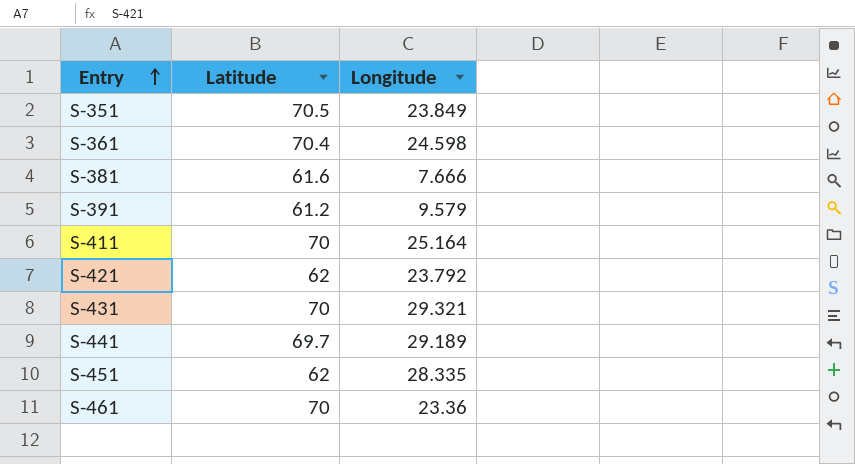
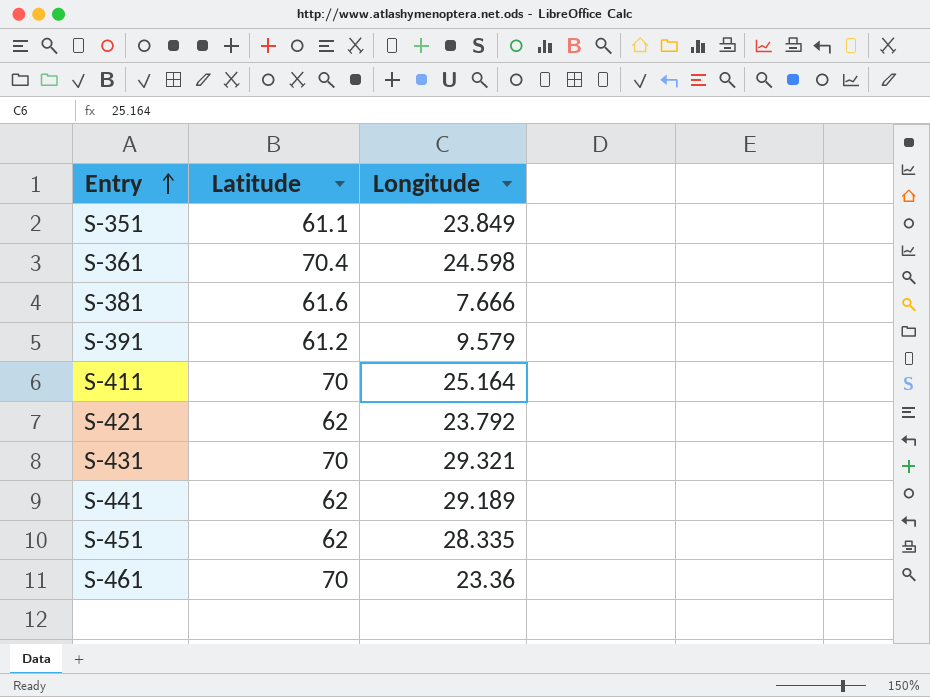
S-351 | Latitude: 70.5 -> 61.1
S-441 | Latitude: 69.7 -> 62

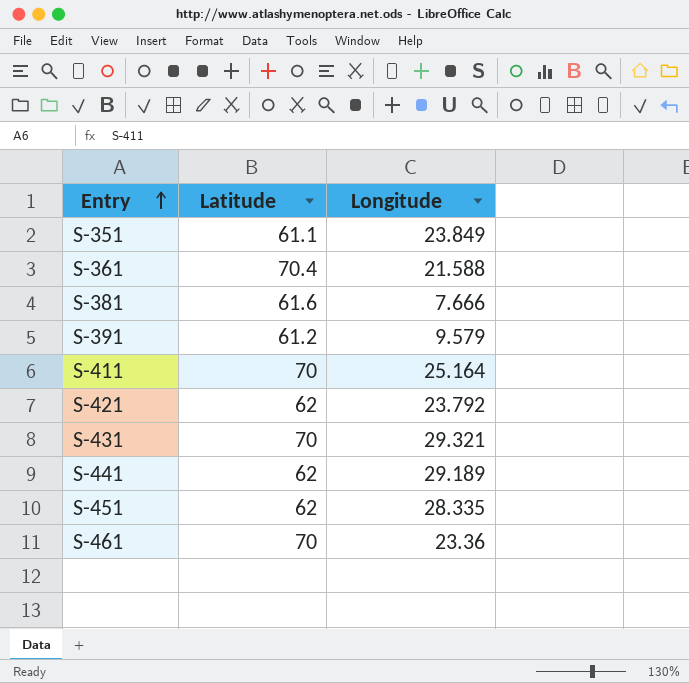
S-361 | Longitude: 24.598 -> 21.588

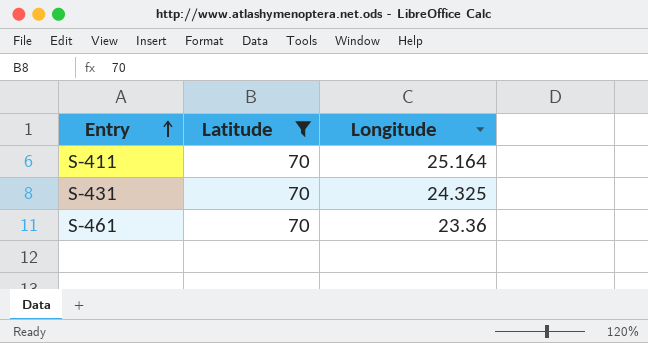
filter: none -> Latitude = 70
S-431 | Longitude: 29.321 -> 24.325

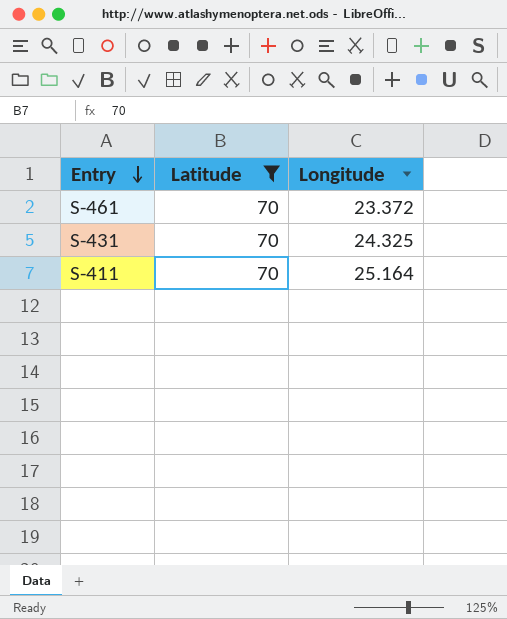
row order: Entry ascending -> Entry descending
S-461 | Longitude: 23.36 -> 23.372

